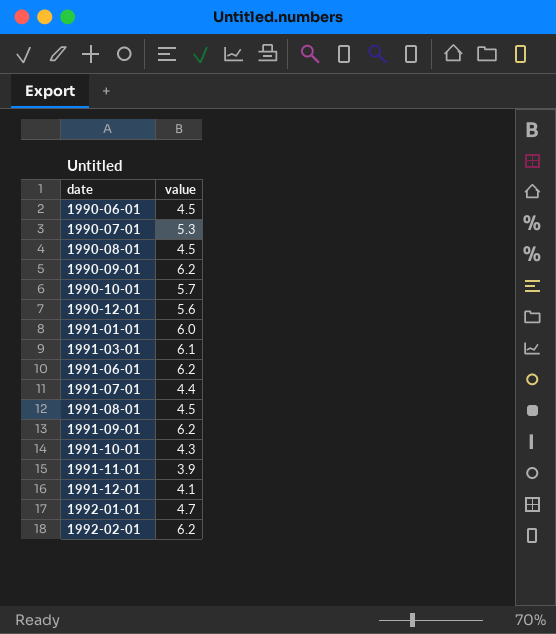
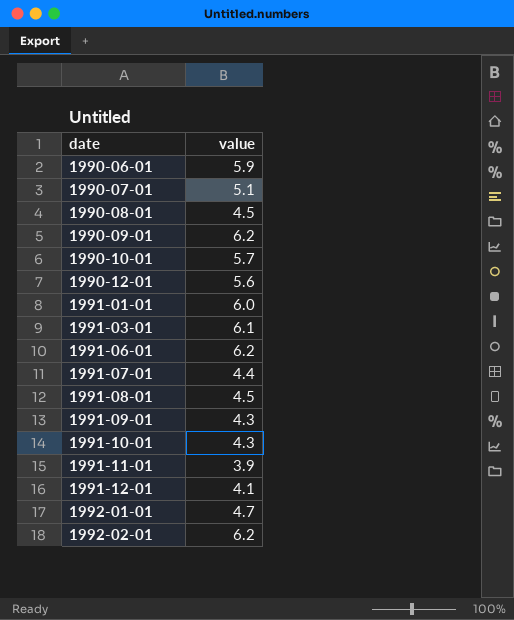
1990-06-01 | value: 4.5 -> 5.9
1990-07-01 | value: 5.3 -> 5.1
1991-09-01 | value: 6.2 -> 4.3

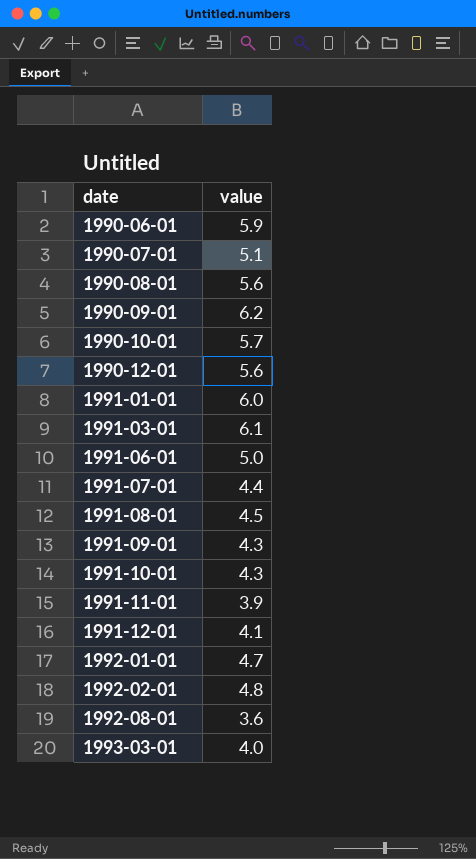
1990-08-01 | value: 4.5 -> 5.6
1991-06-01 | value: 6.2 -> 5.0
1992-02-01 | value: 6.2 -> 4.8
row 1992-08-01: none -> 3.6
row 1993-03-01: none -> 4.0

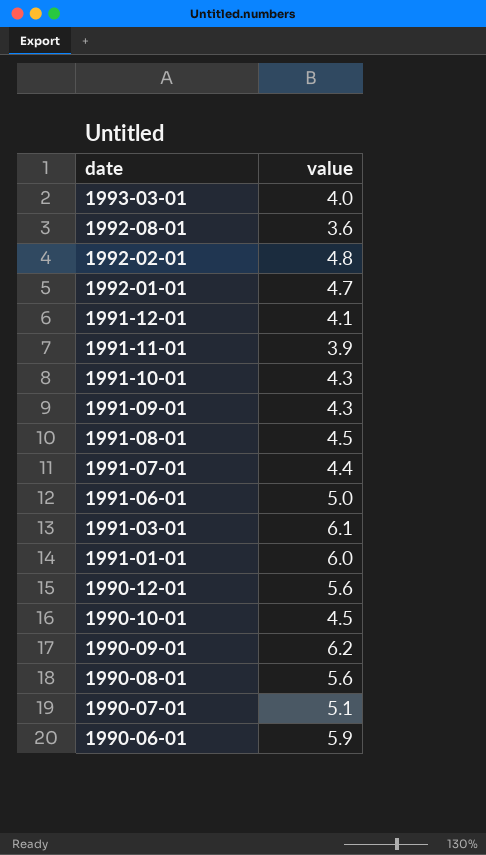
row order: date ascending -> date descending
1990-10-01 | value: 5.7 -> 4.5

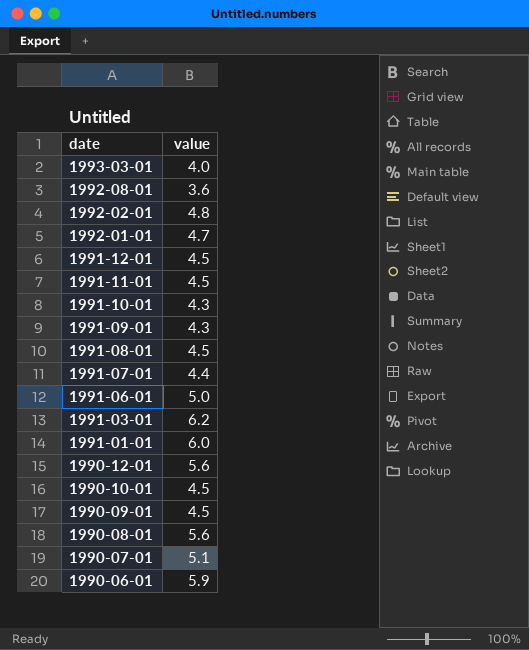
1991-12-01 | value: 4.1 -> 4.5
1991-11-01 | value: 3.9 -> 4.5
1991-03-01 | value: 6.1 -> 6.2
1990-09-01 | value: 6.2 -> 4.5

